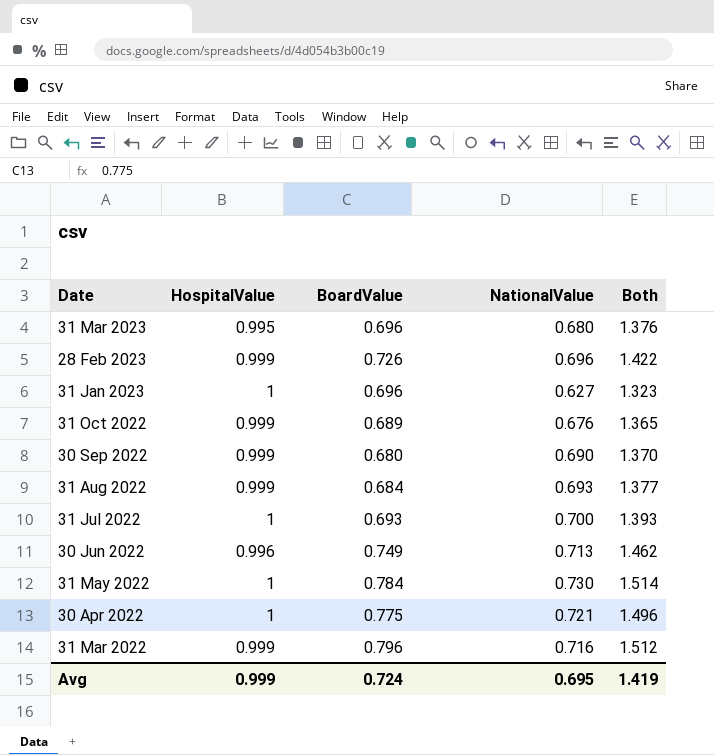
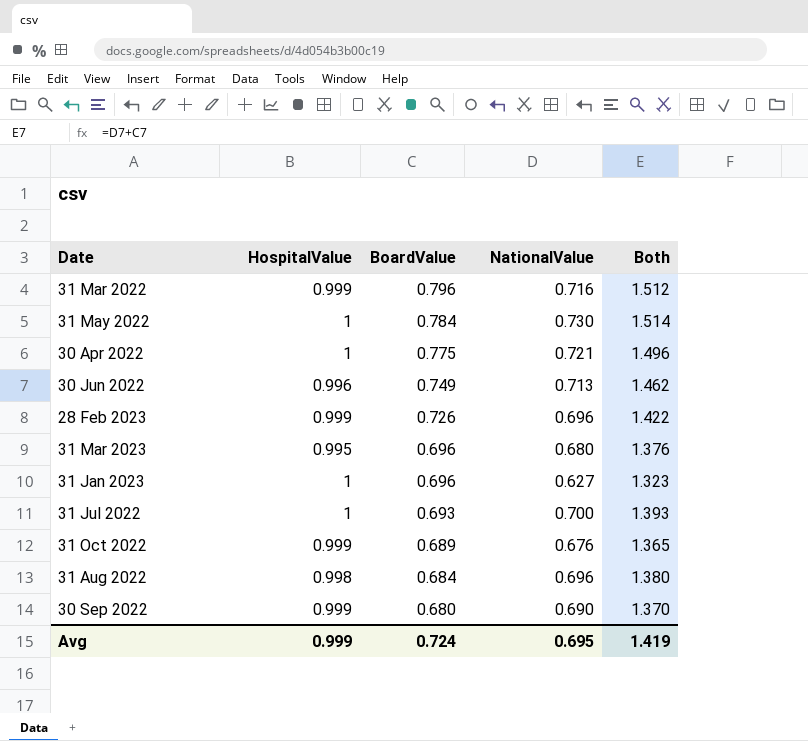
row order: Date descending -> BoardValue descending
31 Aug 2022 | HospitalValue: 0.999 -> 0.998
31 Aug 2022 | NationalValue: 0.693 -> 0.696
31 Aug 2022 | Both: 1.377 -> 1.380

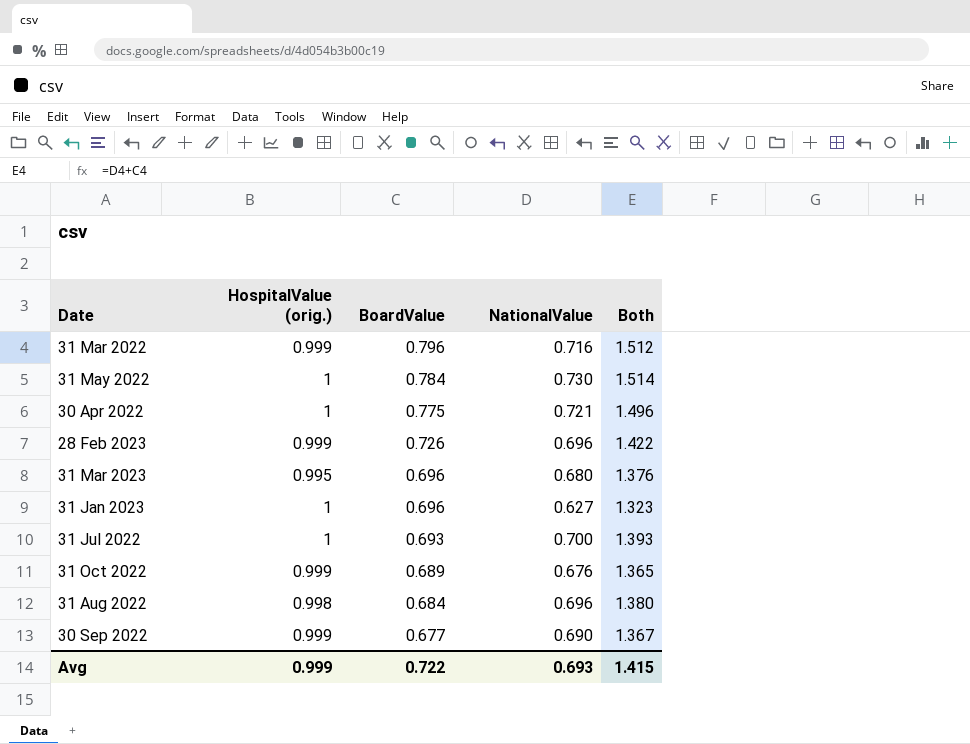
column name: HospitalValue -> HospitalValue (orig.)
row 30 Jun 2022: 0.996 | 0.749 | 0.713 | 1.462 -> none
30 Sep 2022 | BoardValue: 0.680 -> 0.677
30 Sep 2022 | Both: 1.370 -> 1.367
Avg | BoardValue: 0.724 -> 0.722
Avg | NationalValue: 0.695 -> 0.693
Avg | Both: 1.419 -> 1.415

